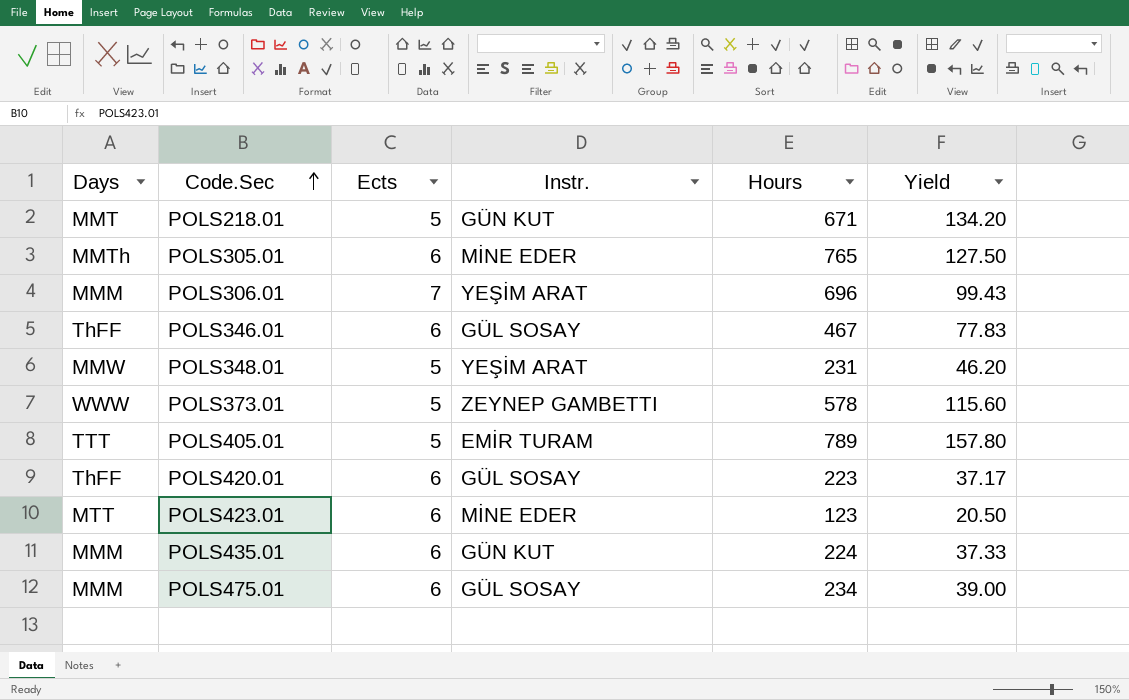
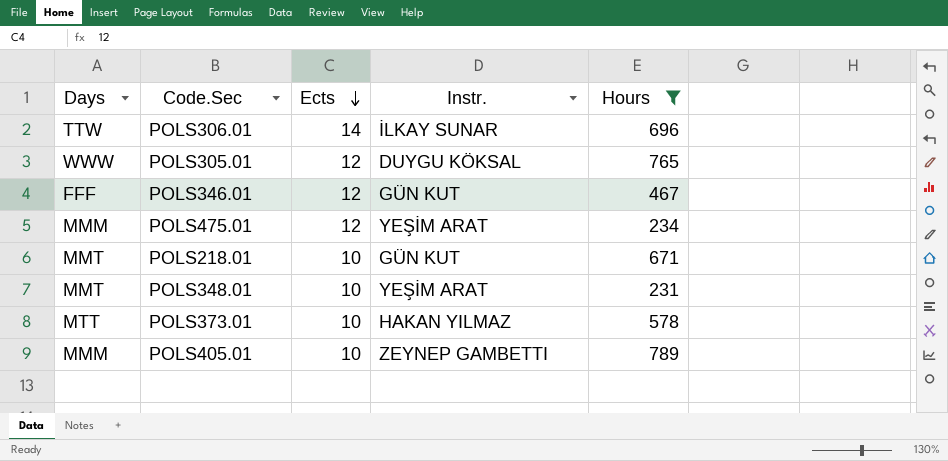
filter: none -> Hours >= 231
row order: Code.Sec ascending -> Ects descending
column Yield | formula: [Hours] / [Ects] -> none
POLS306.01 | Days: MMM -> TTW
POLS306.01 | Ects: 7 -> 14
POLS306.01 | Instr.: YEŞİM ARAT -> İLKAY SUNAR
POLS305.01 | Days: MMTh -> WWW
POLS305.01 | Ects: 6 -> 12
POLS305.01 | Instr.: MİNE EDER -> DUYGU KÖKSAL
POLS346.01 | Days: ThFF -> FFF
POLS346.01 | Ects: 6 -> 12
POLS346.01 | Instr.: GÜL SOSAY -> GÜN KUT
POLS475.01 | Ects: 6 -> 12
POLS475.01 | Instr.: GÜL SOSAY -> YEŞİM ARAT
POLS218.01 | Ects: 5 -> 10
POLS348.01 | Days: MMW -> MMT
POLS348.01 | Ects: 5 -> 10
POLS373.01 | Days: WWW -> MTT
POLS373.01 | Ects: 5 -> 10
POLS373.01 | Instr.: ZEYNEP GAMBETTI -> HAKAN YILMAZ
POLS405.01 | Days: TTT -> MMM
POLS405.01 | Ects: 5 -> 10
POLS405.01 | Instr.: EMİR TURAM -> ZEYNEP GAMBETTI

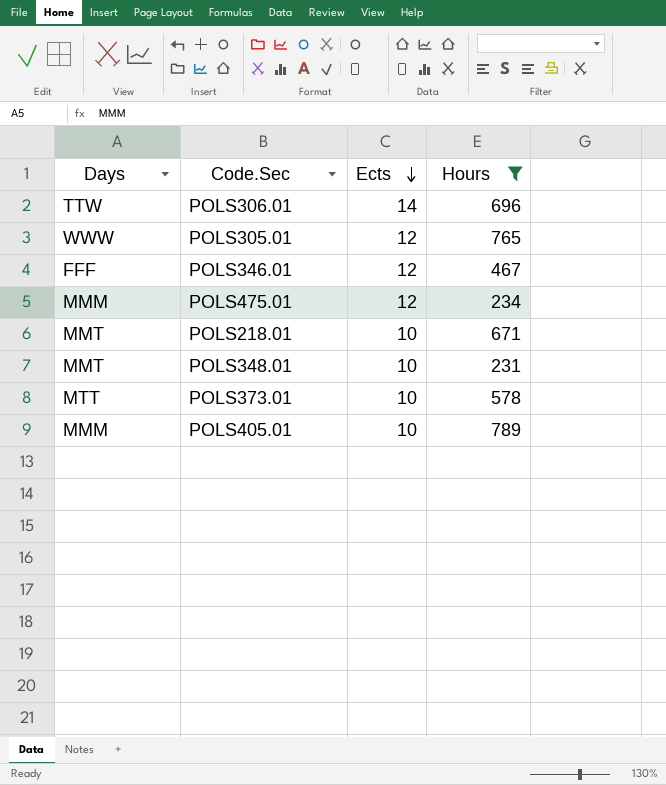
column Instr. | position: 4 -> none

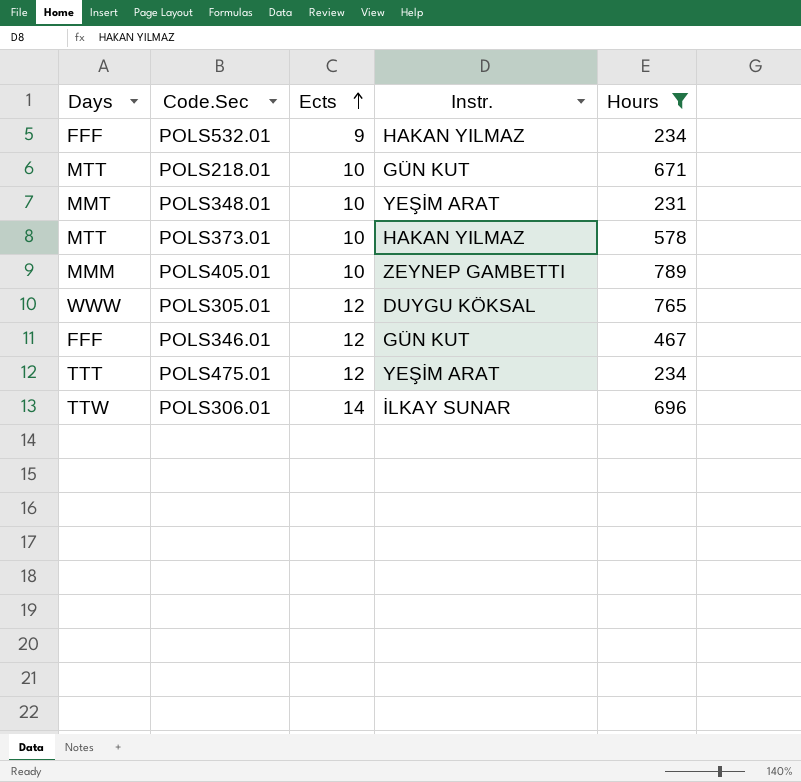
row order: Ects descending -> Ects ascending
column Instr. | position: none -> 4
row POLS532.01: none -> FFF | 9 | HAKAN YILMAZ | 234
POLS218.01 | Days: MMT -> MTT
POLS475.01 | Days: MMM -> TTT

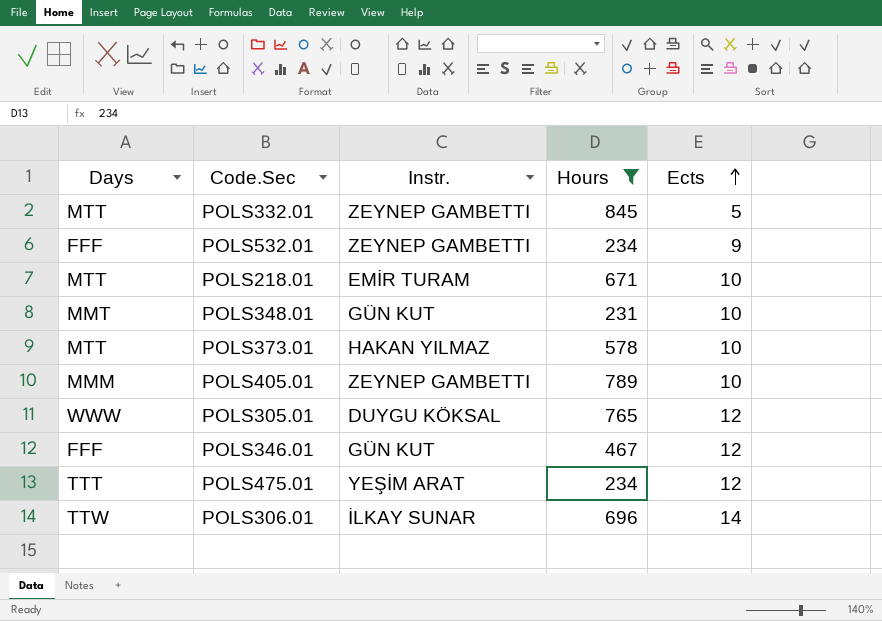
column Ects | position: 3 -> 5
row POLS332.01: none -> MTT | ZEYNEP GAMBETTI | 845 | 5
POLS532.01 | Instr.: HAKAN YILMAZ -> ZEYNEP GAMBETTI
POLS218.01 | Instr.: GÜN KUT -> EMİR TURAM
POLS348.01 | Instr.: YEŞİM ARAT -> GÜN KUT

